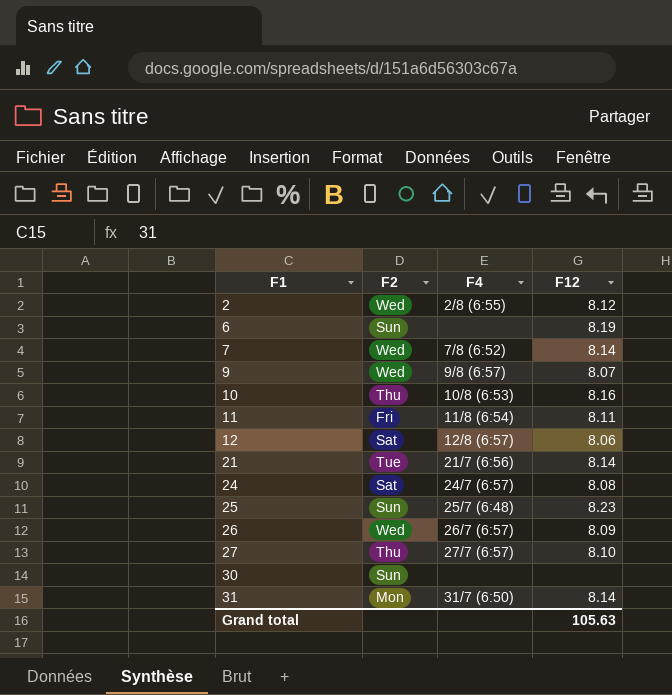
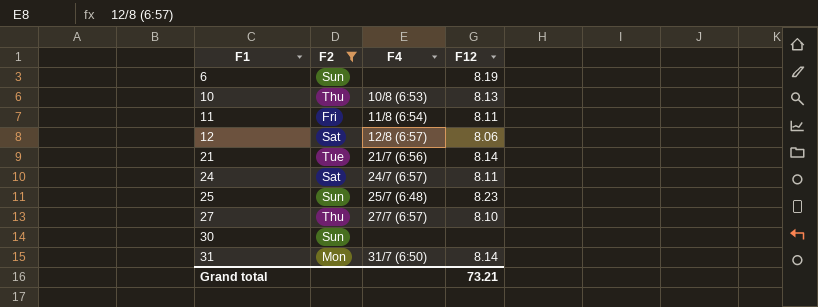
filter: none -> F2 != Wed
10 | F12: 8.16 -> 8.13
24 | F12: 8.08 -> 8.11
Grand total | F12: 105.63 -> 73.21

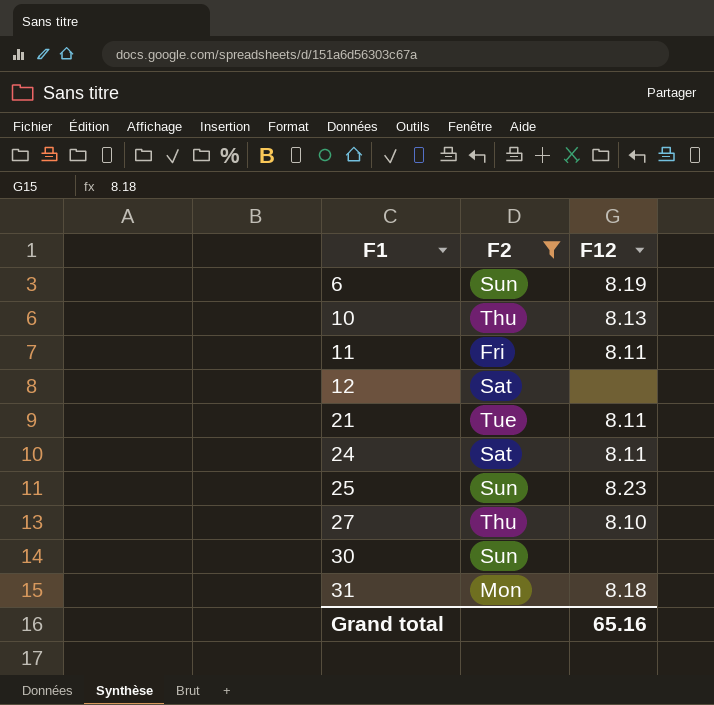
column F4 | position: 3 -> none
12 | F12: 8.06 -> none
21 | F12: 8.14 -> 8.11
31 | F12: 8.14 -> 8.18
Grand total | F12: 73.21 -> 65.16

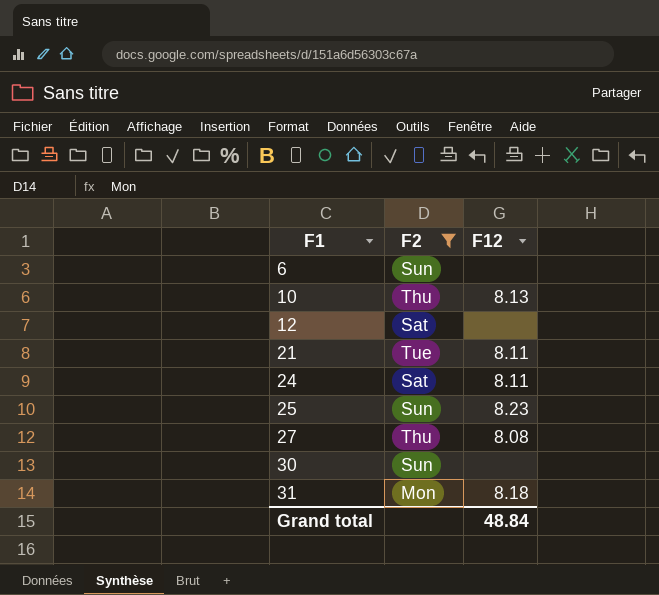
row 11: Fri | 8.11 -> none
6 | F12: 8.19 -> none
27 | F12: 8.10 -> 8.08
Grand total | F12: 65.16 -> 48.84

